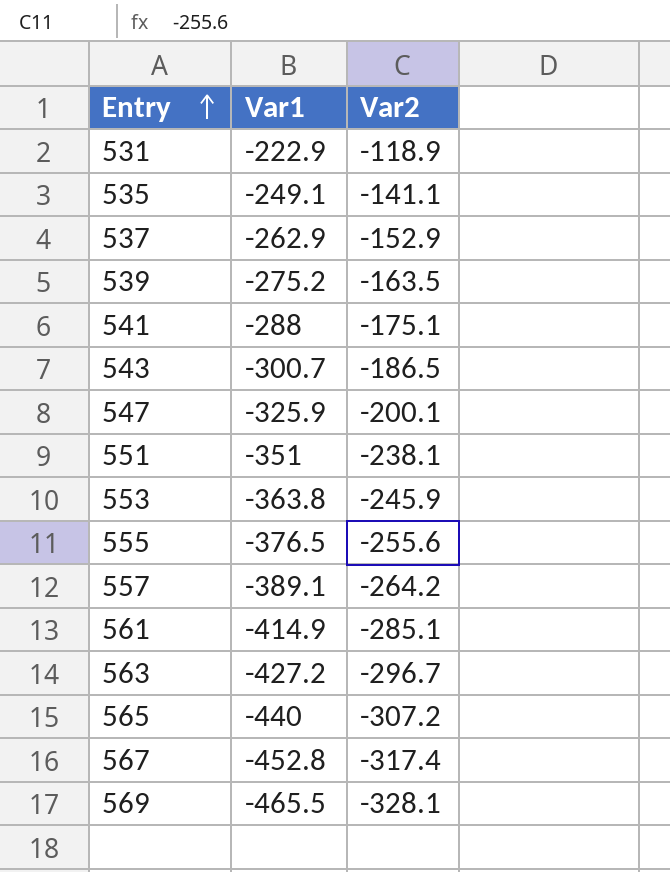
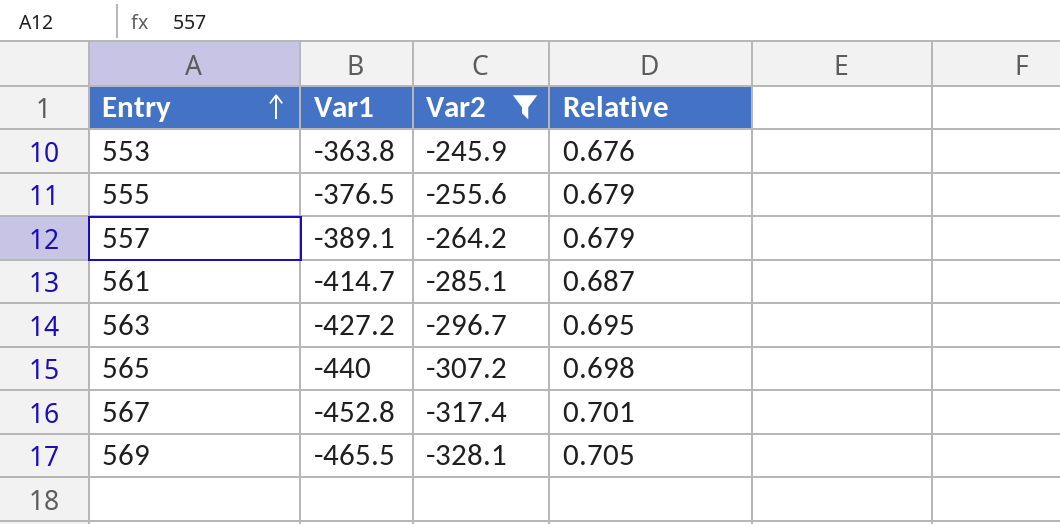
filter: none -> Var2 <= -245.9
column Relative | formula: none -> [Var2] / [Var1]
561 | Var1: -414.9 -> -414.7

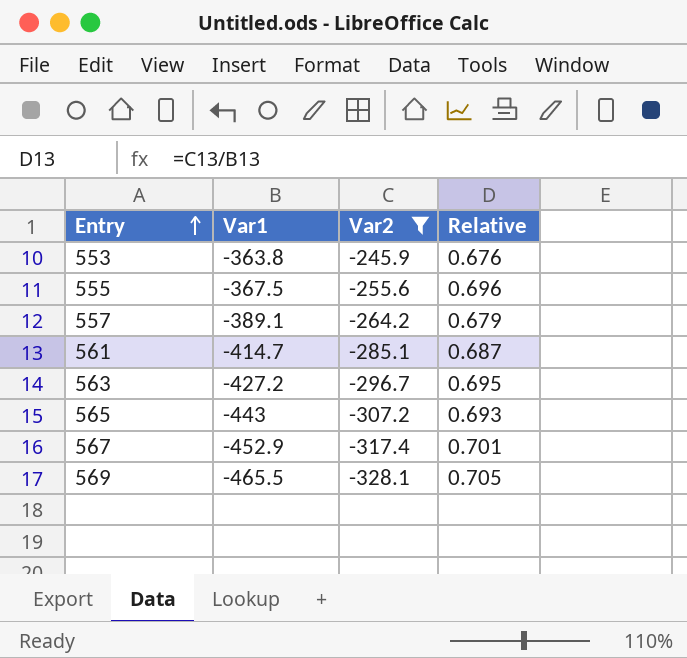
555 | Var1: -376.5 -> -367.5
555 | Relative: 0.679 -> 0.696
565 | Var1: -440 -> -443
565 | Relative: 0.698 -> 0.693
567 | Var1: -452.8 -> -452.9

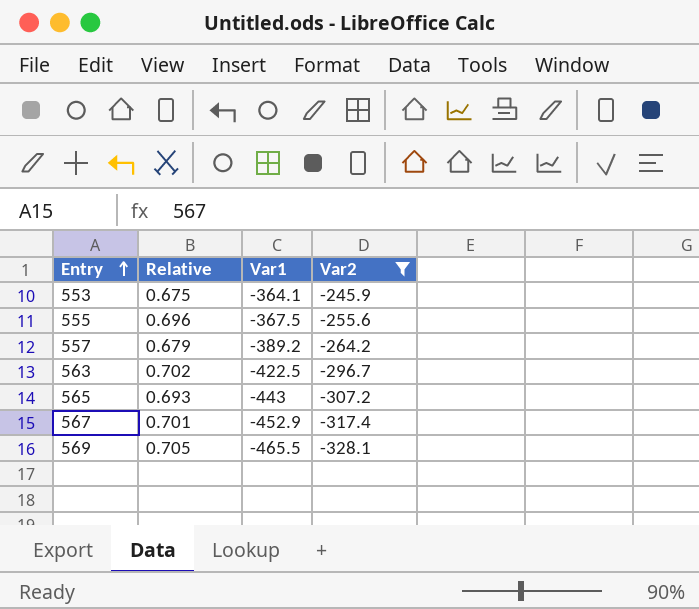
column Relative | position: 4 -> 2
row 561: -414.7 | -285.1 | 0.687 -> none
553 | Relative: 0.676 -> 0.675
553 | Var1: -363.8 -> -364.1
557 | Var1: -389.1 -> -389.2
563 | Relative: 0.695 -> 0.702
563 | Var1: -427.2 -> -422.5

